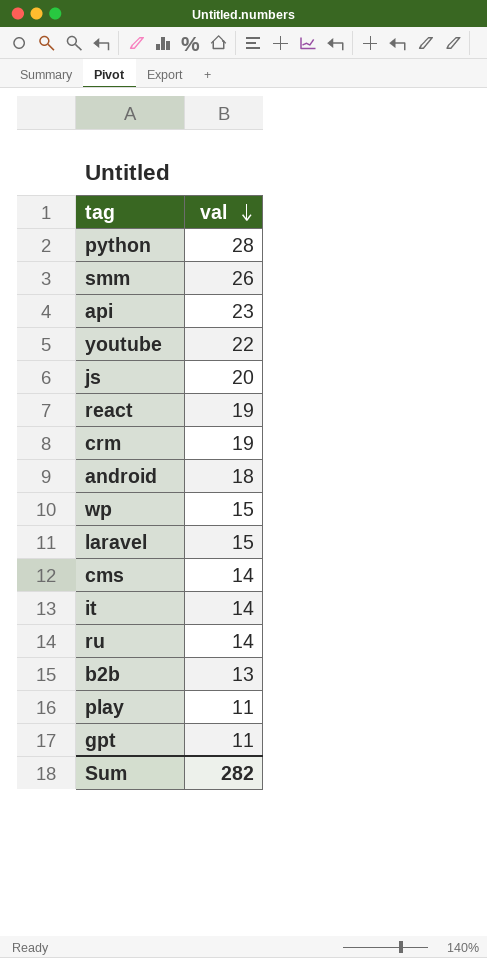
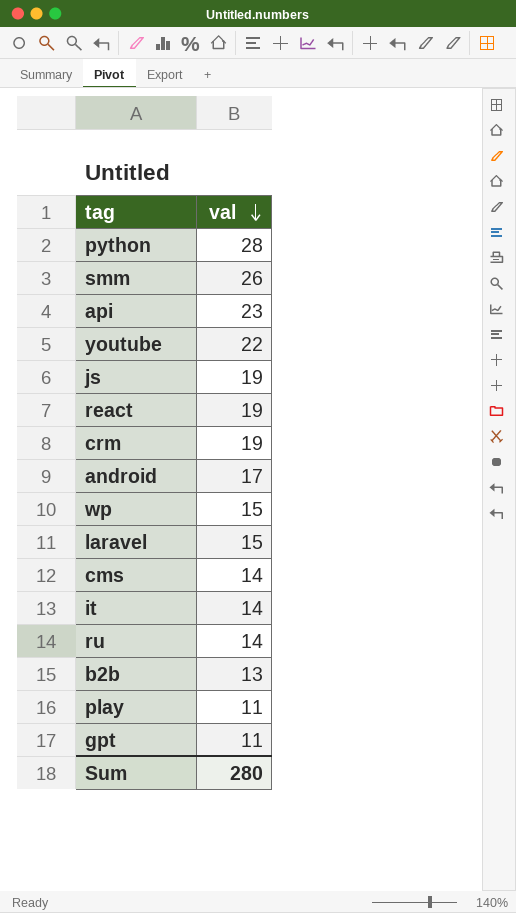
js | val: 20 -> 19
android | val: 18 -> 17
Sum | val: 282 -> 280

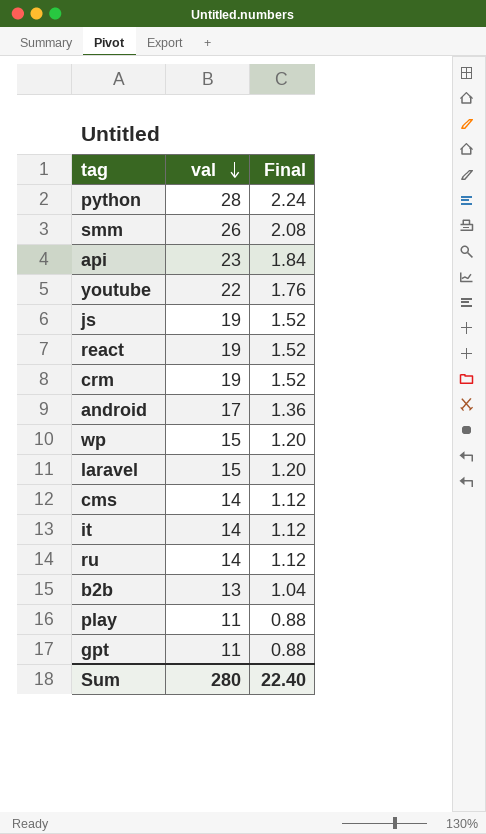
column Final | formula: none -> [val] * 0.08

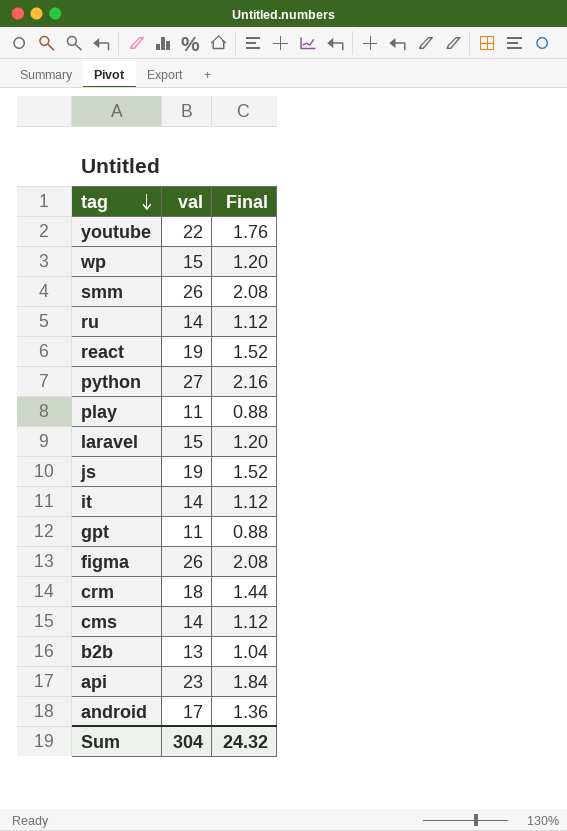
row order: val descending -> tag descending
python | val: 28 -> 27
python | Final: 2.24 -> 2.16
row figma: none -> 26 | 2.08
crm | val: 19 -> 18
crm | Final: 1.52 -> 1.44
Sum | val: 280 -> 304
Sum | Final: 22.40 -> 24.32

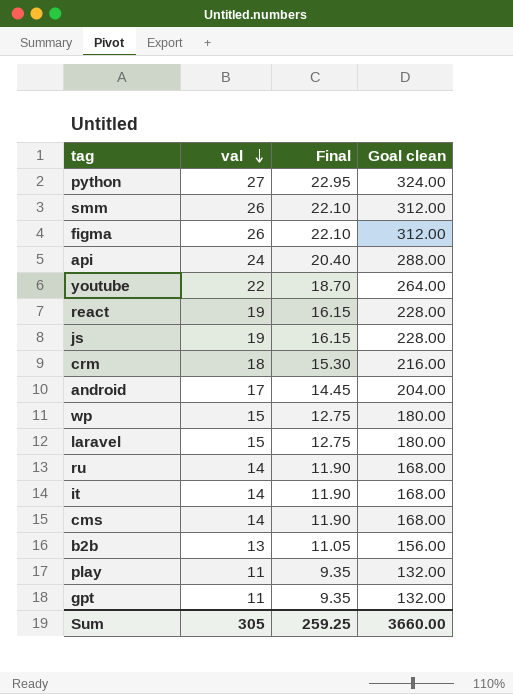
row order: tag descending -> val descending
column Final | formula: [val] * 0.08 -> [val] * 0.85
column Goal clean | formula: none -> [val] * 12
api | val: 23 -> 24
Sum | val: 304 -> 305
Sum | Final: 24.32 -> 259.25

